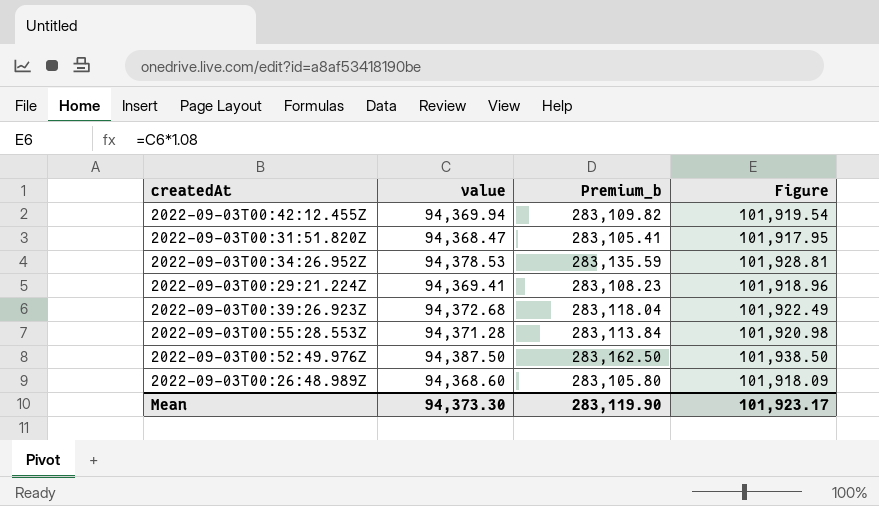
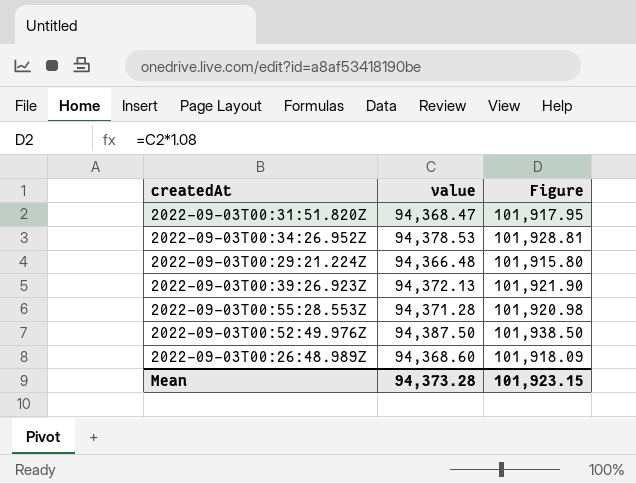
column Premium_b | formula: [value] * 3 -> none
row 2022-09-03T00:42:12.455Z: 94,369.94 | 283,109.82 | 101,919.54 -> none
2022-09-03T00:29:21.224Z | value: 94,369.41 -> 94,366.48
2022-09-03T00:29:21.224Z | Figure: 101,918.96 -> 101,915.80
2022-09-03T00:39:26.923Z | value: 94,372.68 -> 94,372.13
2022-09-03T00:39:26.923Z | Figure: 101,922.49 -> 101,921.90
Mean | value: 94,373.30 -> 94,373.28
Mean | Figure: 101,923.17 -> 101,923.15

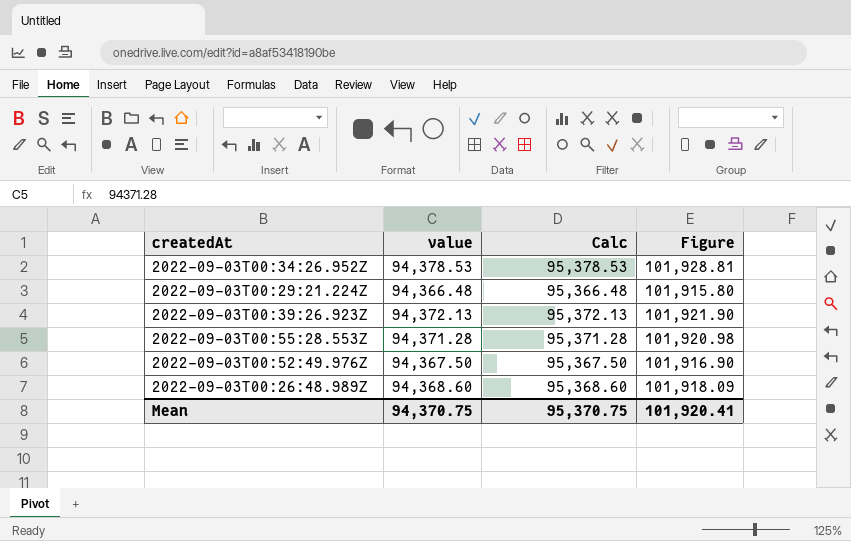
column Calc | formula: none -> [value] + 1000
row 2022-09-03T00:31:51.820Z: 94,368.47 | 101,917.95 -> none
2022-09-03T00:52:49.976Z | value: 94,387.50 -> 94,367.50
2022-09-03T00:52:49.976Z | Figure: 101,938.50 -> 101,916.90
Mean | value: 94,373.28 -> 94,370.75
Mean | Figure: 101,923.15 -> 101,920.41

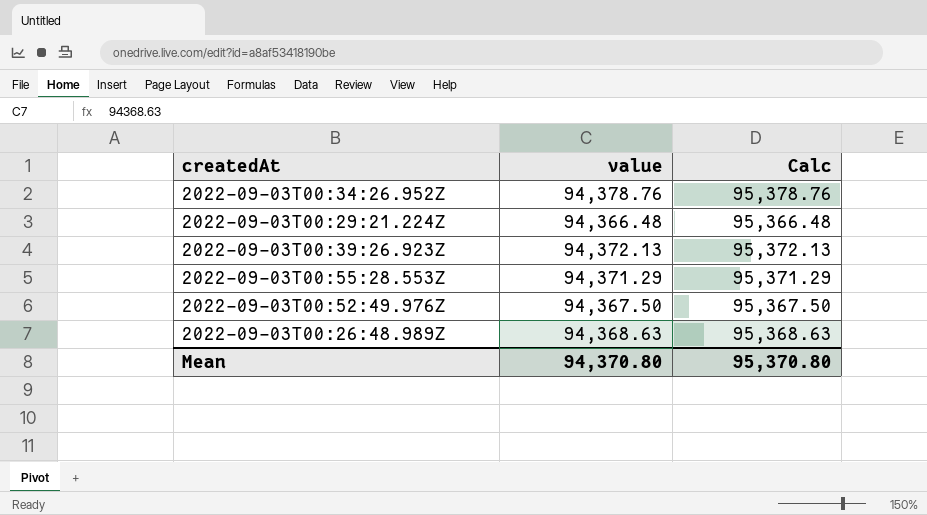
column Figure | formula: [value] * 1.08 -> none
2022-09-03T00:34:26.952Z | value: 94,378.53 -> 94,378.76
2022-09-03T00:34:26.952Z | Calc: 95,378.53 -> 95,378.76
2022-09-03T00:55:28.553Z | value: 94,371.28 -> 94,371.29
2022-09-03T00:55:28.553Z | Calc: 95,371.28 -> 95,371.29
2022-09-03T00:26:48.989Z | value: 94,368.60 -> 94,368.63
2022-09-03T00:26:48.989Z | Calc: 95,368.60 -> 95,368.63
Mean | value: 94,370.75 -> 94,370.80
Mean | Calc: 95,370.75 -> 95,370.80

